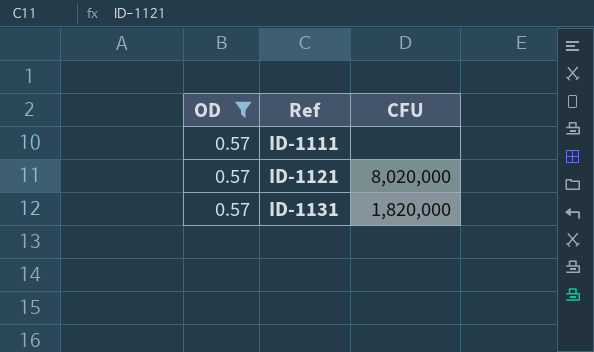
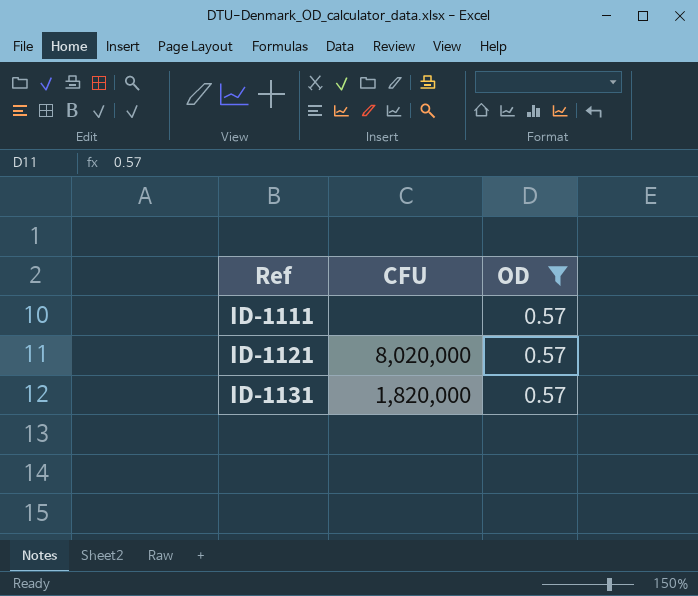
column OD | position: 1 -> 3

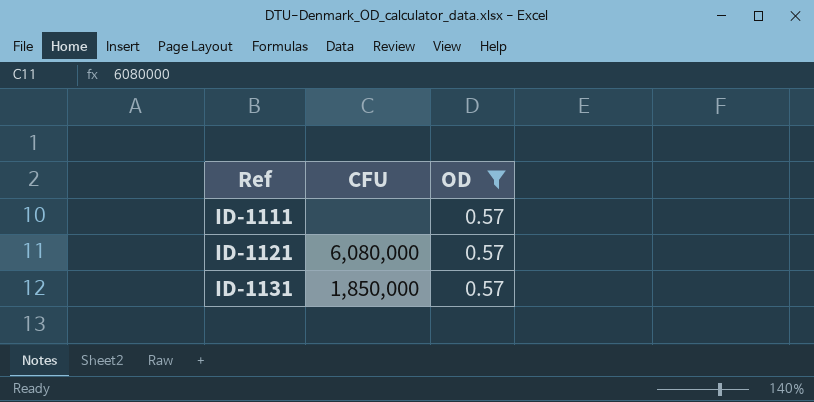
ID-1121 | CFU: 8,020,000 -> 6,080,000
ID-1131 | CFU: 1,820,000 -> 1,850,000

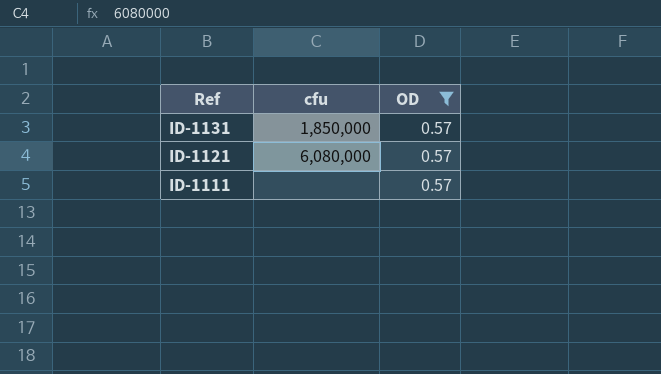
row order: Ref ascending -> Ref descending
column name: CFU -> cfu

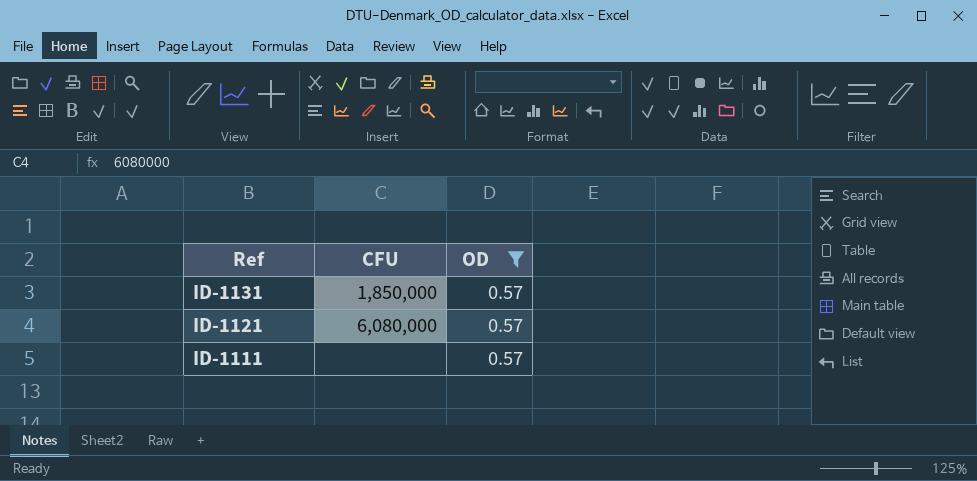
column name: cfu -> CFU

